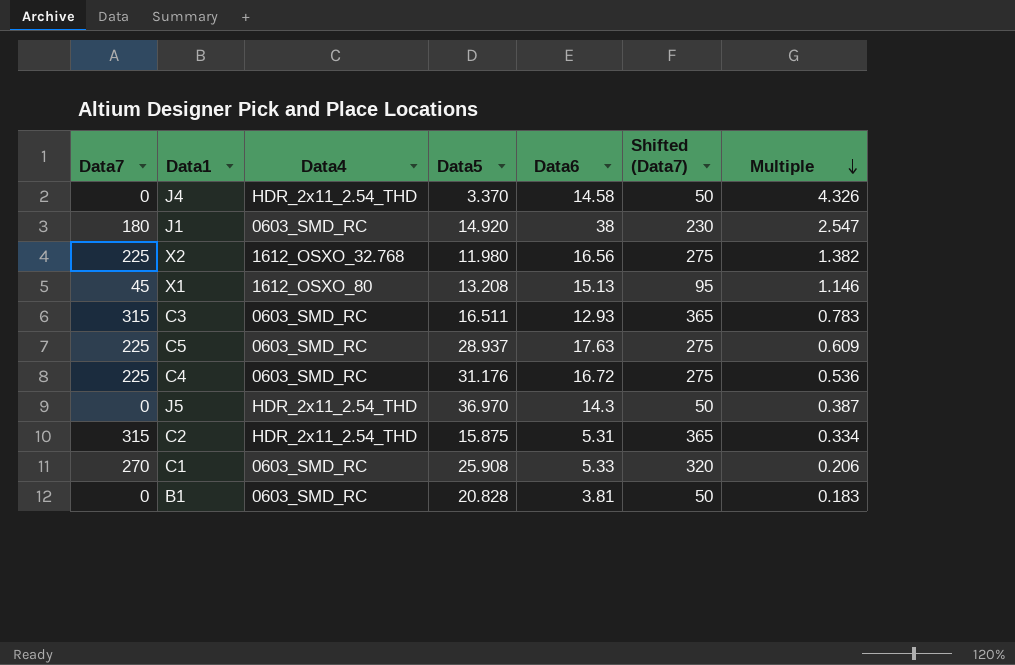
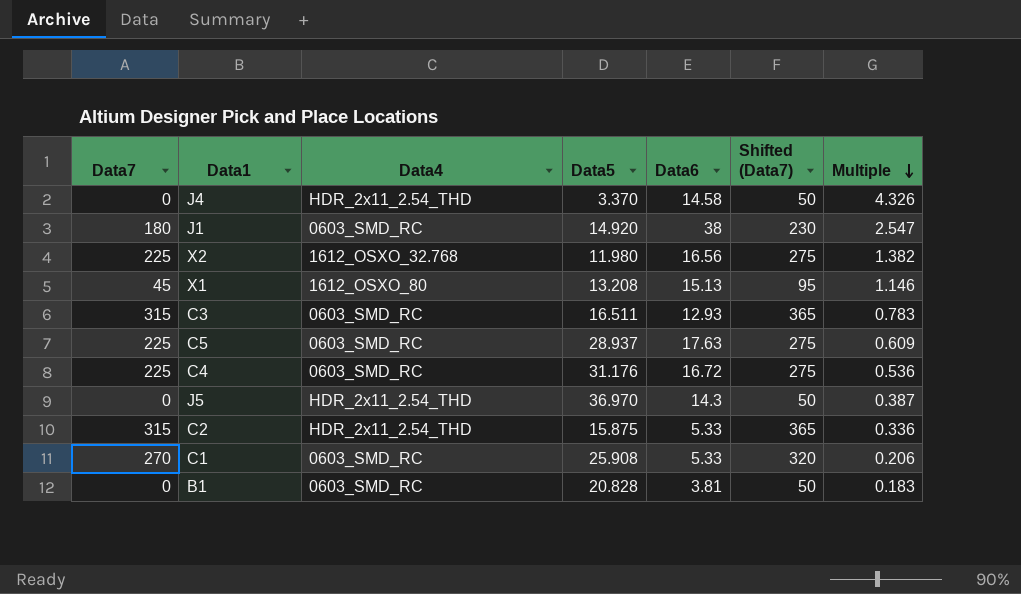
C2 | Data6: 5.31 -> 5.33
C2 | Multiple: 0.334 -> 0.336

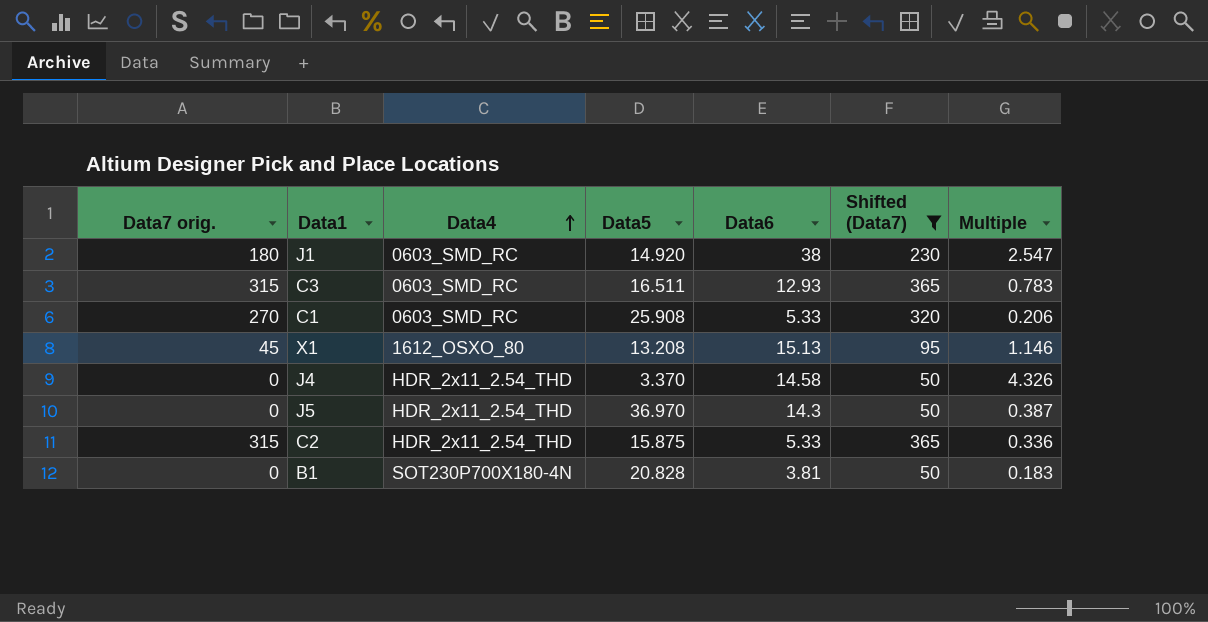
filter: none -> Shifted (Data7) != 275
row order: Multiple descending -> Data4 ascending
column name: Data7 -> Data7 orig.
B1 | Data4: 0603_SMD_RC -> SOT230P700X180-4N

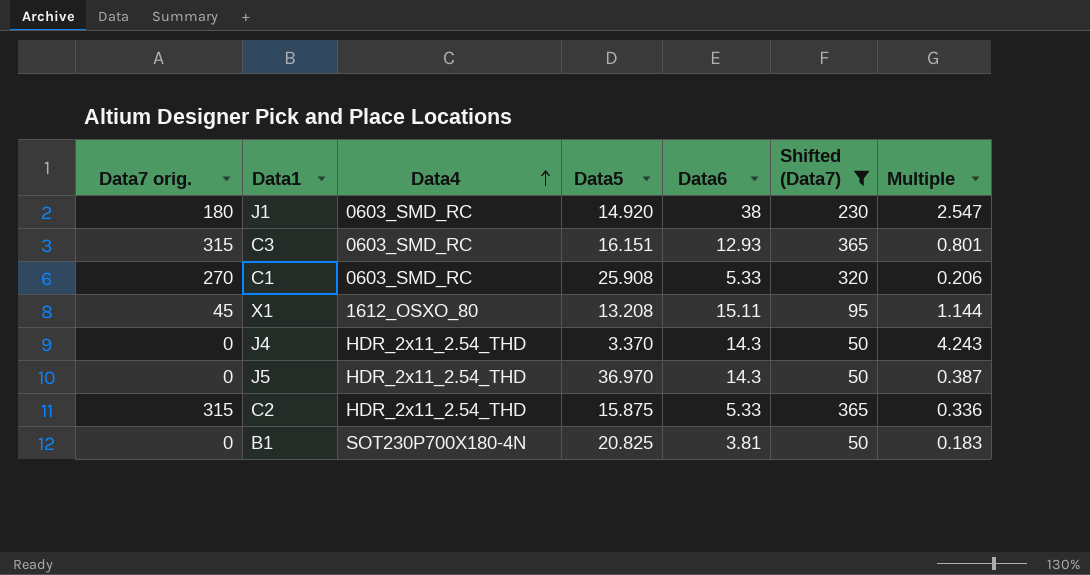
C3 | Data5: 16.511 -> 16.151
C3 | Multiple: 0.783 -> 0.801
X1 | Data6: 15.13 -> 15.11
X1 | Multiple: 1.146 -> 1.144
J4 | Data6: 14.58 -> 14.3
J4 | Multiple: 4.326 -> 4.243
B1 | Data5: 20.828 -> 20.825

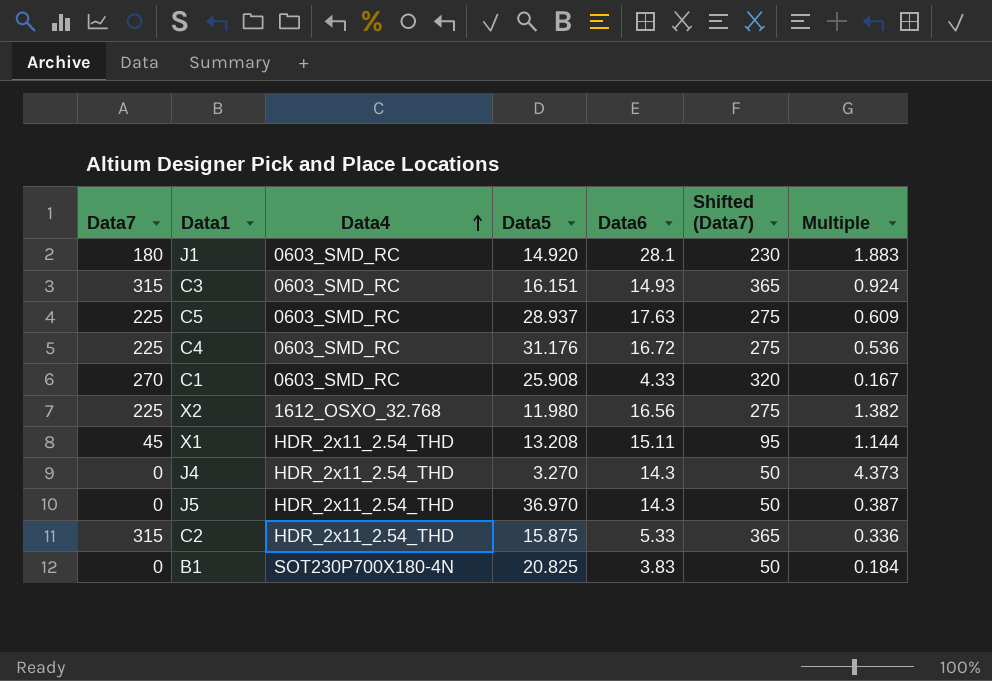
filter: Shifted (Data7) != 275 -> none
column name: Data7 orig. -> Data7
J1 | Data6: 38 -> 28.1
J1 | Multiple: 2.547 -> 1.883
C3 | Data6: 12.93 -> 14.93
C3 | Multiple: 0.801 -> 0.924
C1 | Data6: 5.33 -> 4.33
C1 | Multiple: 0.206 -> 0.167
X1 | Data4: 1612_OSXO_80 -> HDR_2x11_2.54_THD
J4 | Data5: 3.370 -> 3.270
J4 | Multiple: 4.243 -> 4.373
B1 | Data6: 3.81 -> 3.83
B1 | Multiple: 0.183 -> 0.184

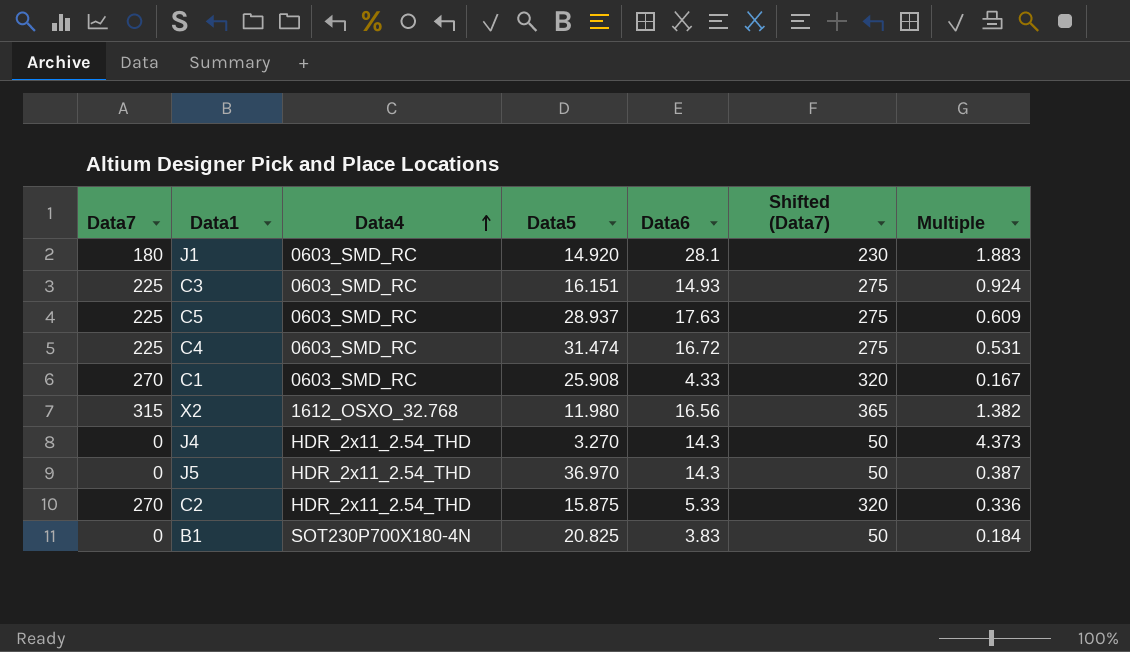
row X1: 45 | HDR_2x11_2.54_THD | 13.208 | 15.11 | 95 | 1.144 -> none
C3 | Data7: 315 -> 225
C3 | Shifted (Data7): 365 -> 275
C4 | Data5: 31.176 -> 31.474
C4 | Multiple: 0.536 -> 0.531
X2 | Data7: 225 -> 315
X2 | Shifted (Data7): 275 -> 365
C2 | Data7: 315 -> 270
C2 | Shifted (Data7): 365 -> 320

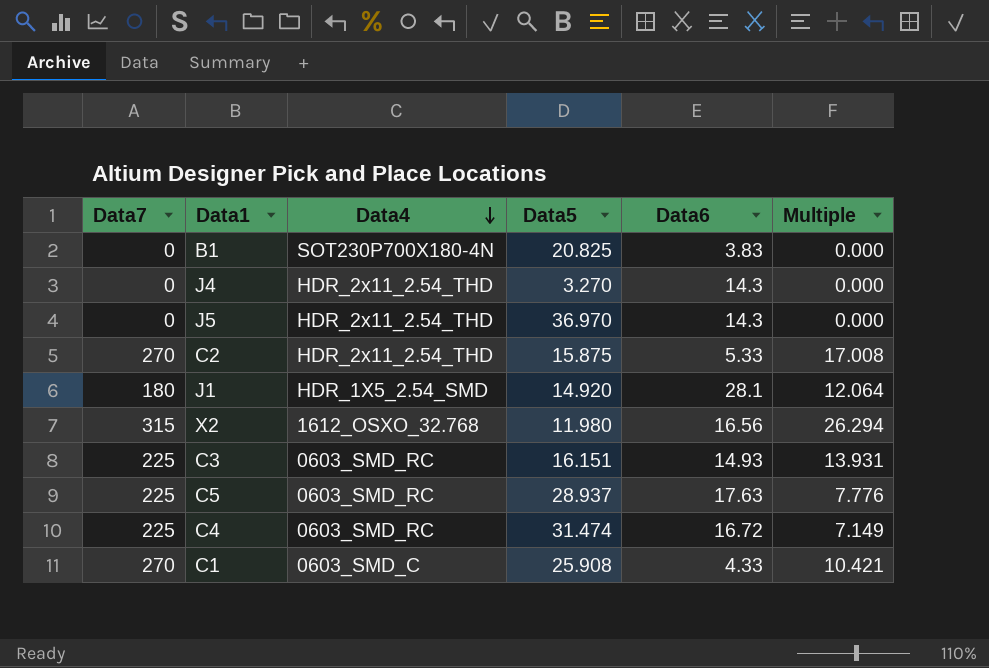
row order: Data4 ascending -> Data4 descending
column Shifted (Data7) | formula: [Data7] + 50 -> none
column Multiple | formula: [Data6] / [Data5] -> [Data7] / [Data5]
J1 | Data4: 0603_SMD_RC -> HDR_1X5_2.54_SMD
C1 | Data4: 0603_SMD_RC -> 0603_SMD_C

